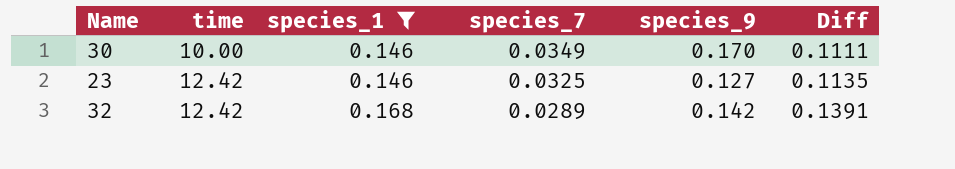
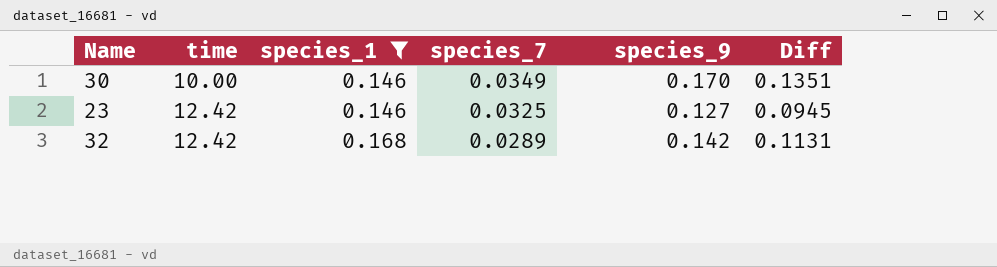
column Diff | formula: [species_1] - [species_7] -> [species_9] - [species_7]

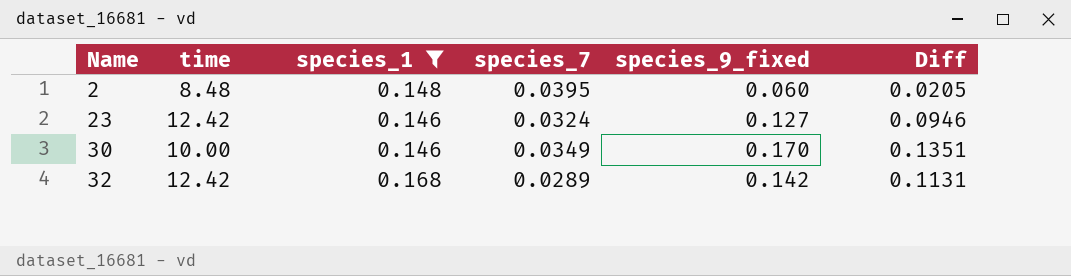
row order: time ascending -> Name ascending
column name: species_9 -> species_9_fixed
row 2: none -> 8.48 | 0.148 | 0.0395 | 0.060 | 0.0205
23 | species_7: 0.0325 -> 0.0324
23 | Diff: 0.0945 -> 0.0946

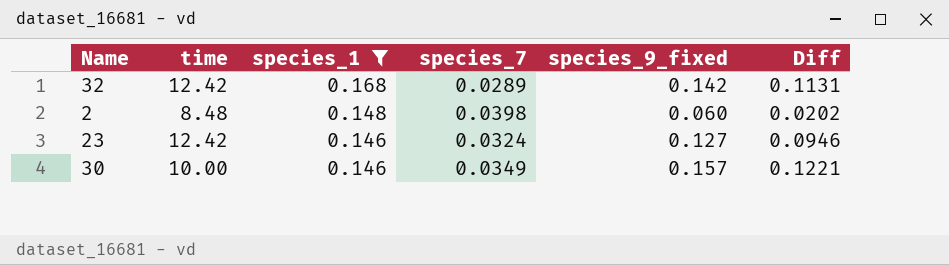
row order: Name ascending -> species_1 descending
2 | species_7: 0.0395 -> 0.0398
2 | Diff: 0.0205 -> 0.0202
30 | species_9_fixed: 0.170 -> 0.157
30 | Diff: 0.1351 -> 0.1221

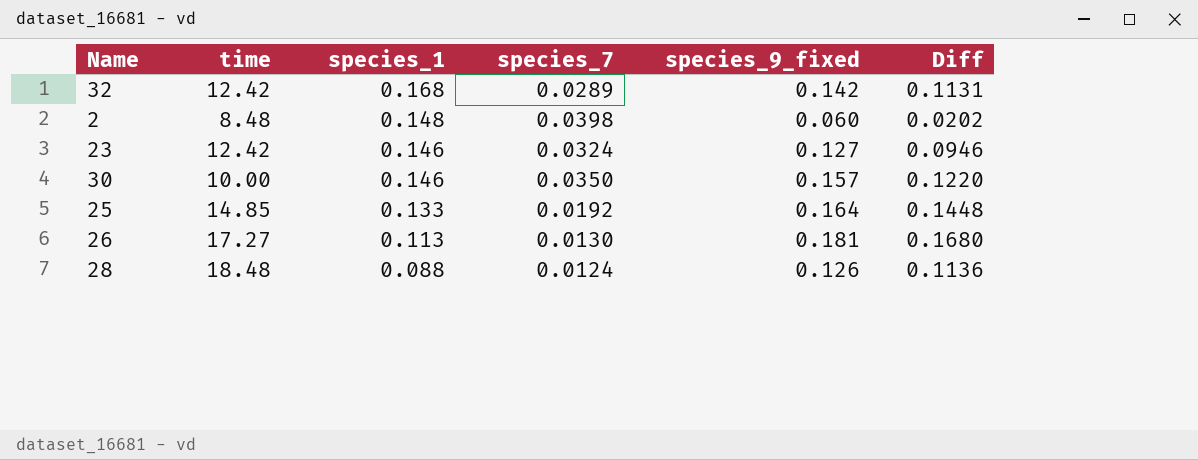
filter: species_1 >= 0.146 -> none
30 | species_7: 0.0349 -> 0.0350
30 | Diff: 0.1221 -> 0.1220

